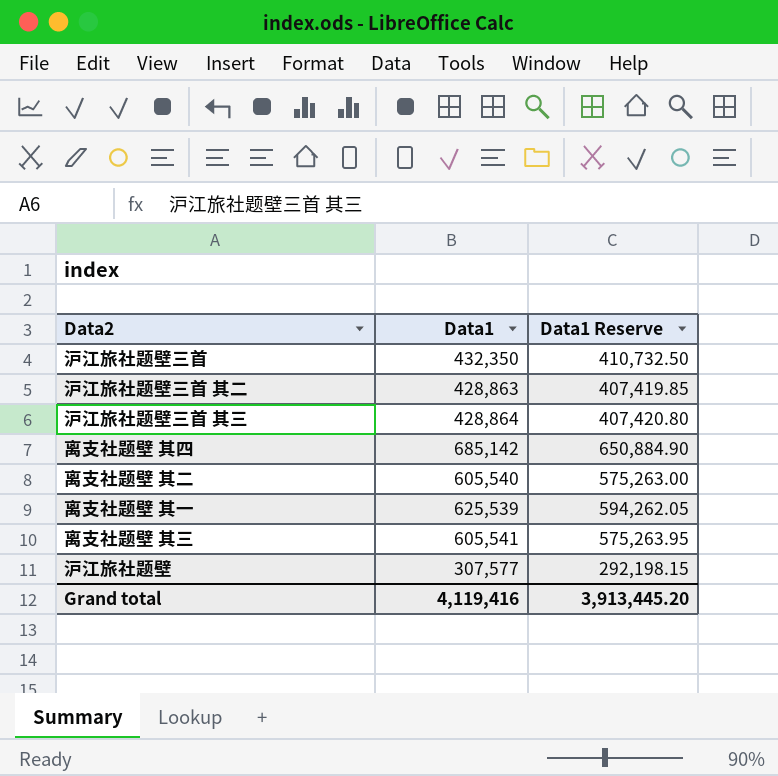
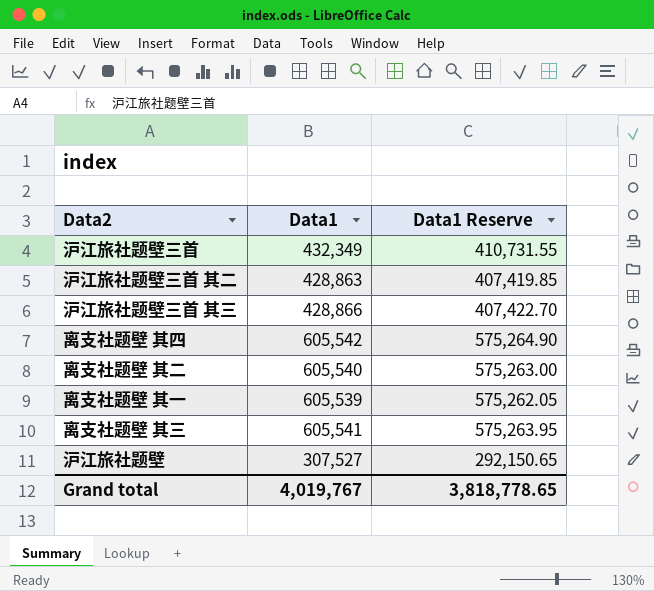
沪江旅社题壁三首 | Data1: 432,350 -> 432,349
沪江旅社题壁三首 | Data1 Reserve: 410,732.50 -> 410,731.55
沪江旅社题壁三首 其三 | Data1: 428,864 -> 428,866
沪江旅社题壁三首 其三 | Data1 Reserve: 407,420.80 -> 407,422.70
离支社题壁 其四 | Data1: 685,142 -> 605,542
离支社题壁 其四 | Data1 Reserve: 650,884.90 -> 575,264.90
离支社题壁 其一 | Data1: 625,539 -> 605,539
离支社题壁 其一 | Data1 Reserve: 594,262.05 -> 575,262.05
沪江旅社题壁 | Data1: 307,577 -> 307,527
沪江旅社题壁 | Data1 Reserve: 292,198.15 -> 292,150.65
Grand total | Data1: 4,119,416 -> 4,019,767
Grand total | Data1 Reserve: 3,913,445.20 -> 3,818,778.65

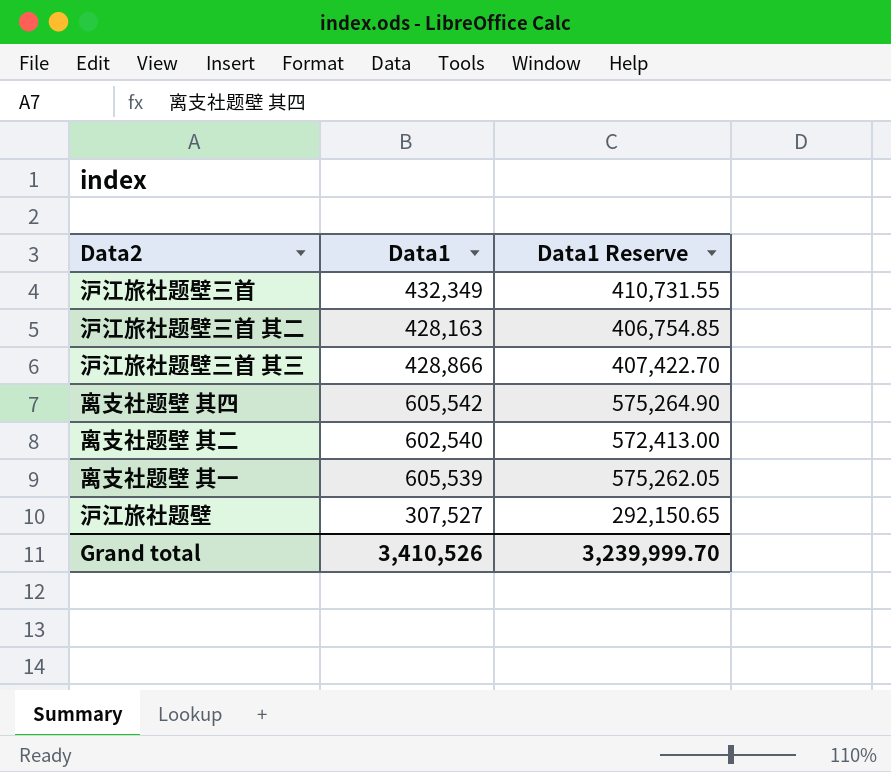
row 离支社题壁 其三: 605,541 | 575,263.95 -> none
沪江旅社题壁三首 其二 | Data1: 428,863 -> 428,163
沪江旅社题壁三首 其二 | Data1 Reserve: 407,419.85 -> 406,754.85
离支社题壁 其二 | Data1: 605,540 -> 602,540
离支社题壁 其二 | Data1 Reserve: 575,263.00 -> 572,413.00
Grand total | Data1: 4,019,767 -> 3,410,526
Grand total | Data1 Reserve: 3,818,778.65 -> 3,239,999.70

